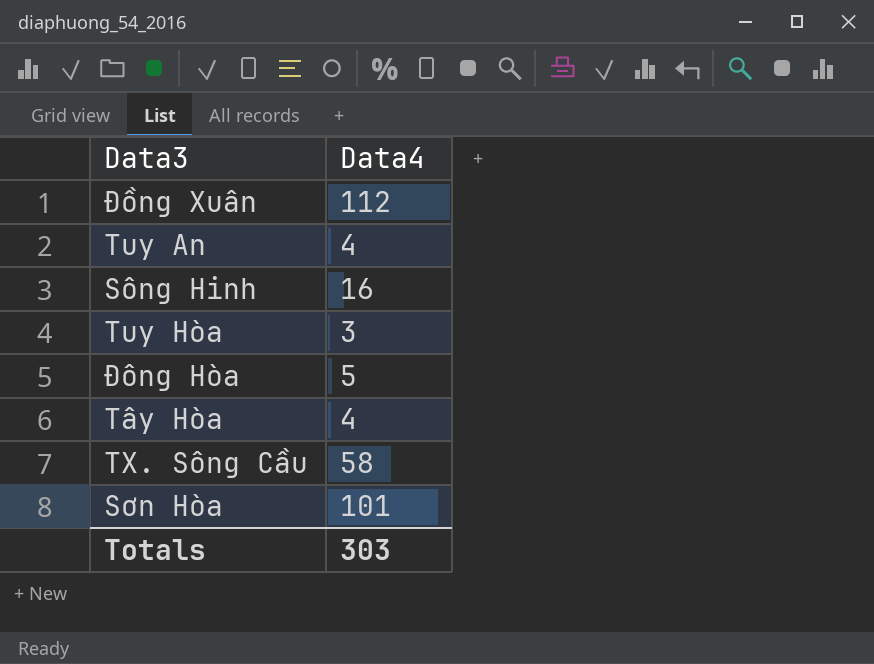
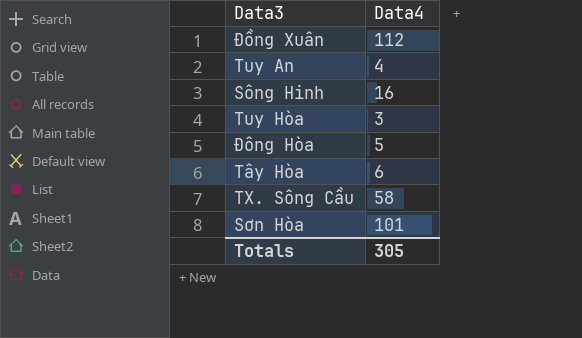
Tây Hòa | Data4: 4 -> 6
Totals | Data4: 303 -> 305

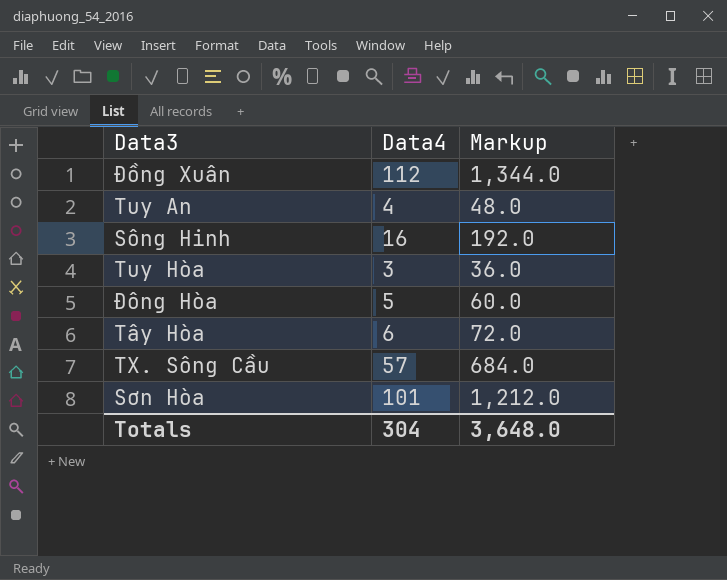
column Markup | formula: none -> [Data4] * 12
TX. Sông Cầu | Data4: 58 -> 57
Totals | Data4: 305 -> 304

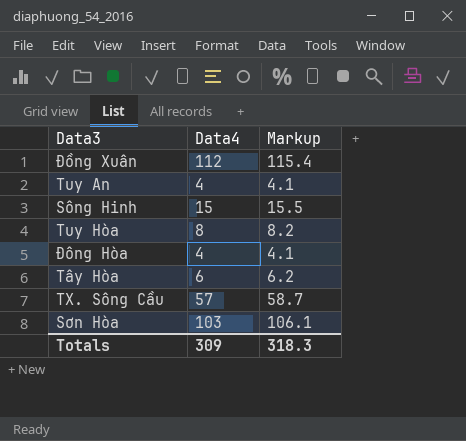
column Markup | formula: [Data4] * 12 -> [Data4] * 1.03
Sông Hinh | Data4: 16 -> 15
Tuy Hòa | Data4: 3 -> 8
Đông Hòa | Data4: 5 -> 4
Sơn Hòa | Data4: 101 -> 103
Totals | Data4: 304 -> 309
Totals | Markup: 3,648.0 -> 318.3

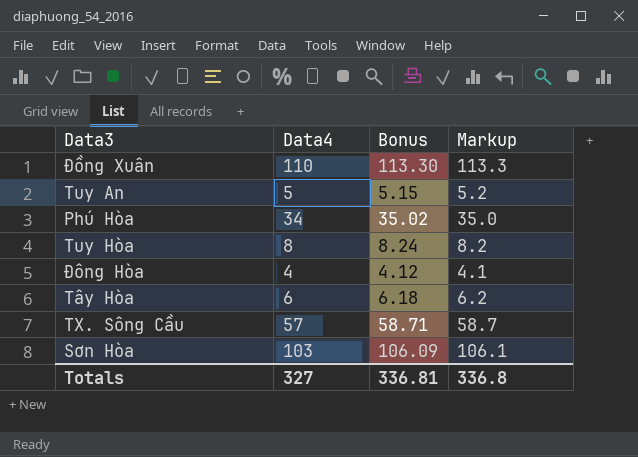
column Bonus | formula: none -> [Data4] * 1.03
row Sông Hinh: 15 | 15.5 -> none
Đồng Xuân | Data4: 112 -> 110
Đồng Xuân | Markup: 115.4 -> 113.3
Tuy An | Data4: 4 -> 5
Tuy An | Markup: 4.1 -> 5.2
row Phú Hòa: none -> 34 | 35.02 | 35.0
Totals | Data4: 309 -> 327
Totals | Markup: 318.3 -> 336.8

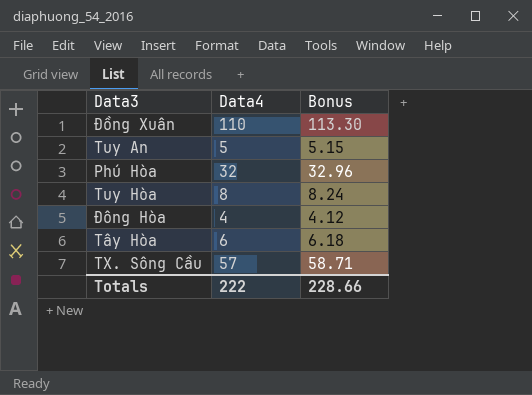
column Markup | formula: [Data4] * 1.03 -> none
row Sơn Hòa: 103 | 106.09 | 106.1 -> none
Phú Hòa | Data4: 34 -> 32
Phú Hòa | Bonus: 35.02 -> 32.96
Totals | Data4: 327 -> 222
Totals | Bonus: 336.81 -> 228.66

